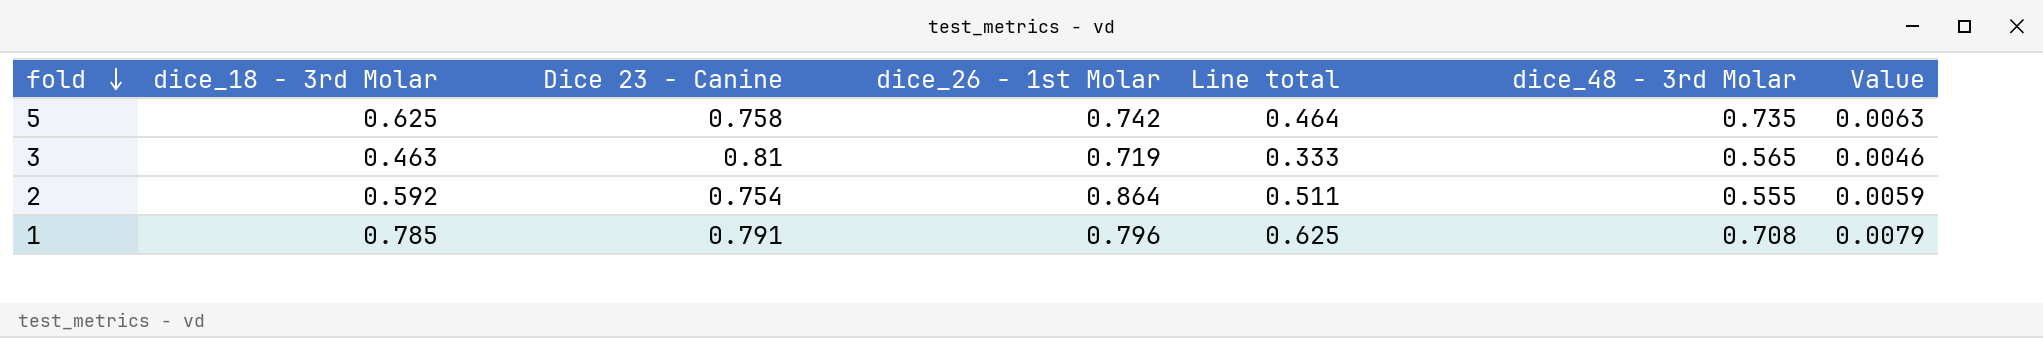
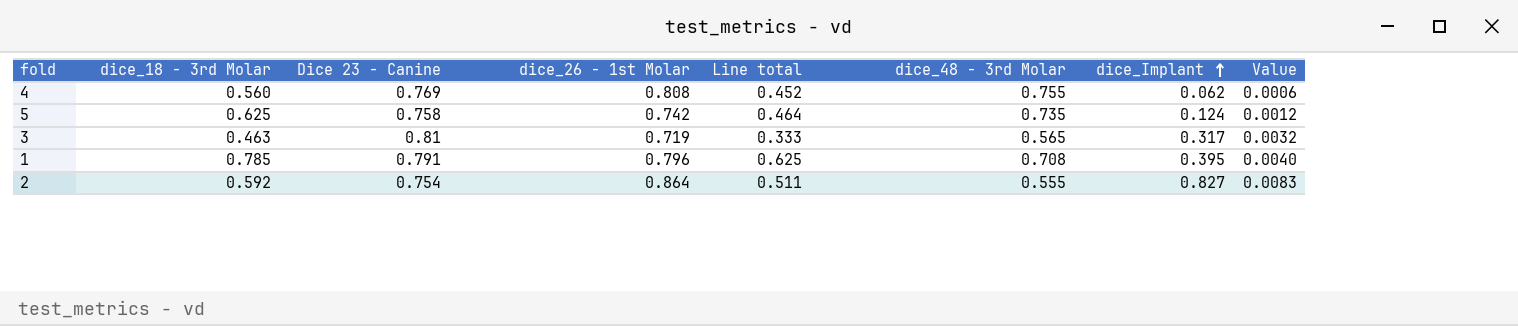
row order: fold descending -> dice_Implant ascending
column dice_Implant | position: none -> 7
column Value | formula: [dice_18 - 3rd Molar] * 0.01 -> [dice_Implant] * 0.01
row 4: none -> 0.560 | 0.769 | 0.808 | 0.452 | 0.755 | 0.062 | 0.0006

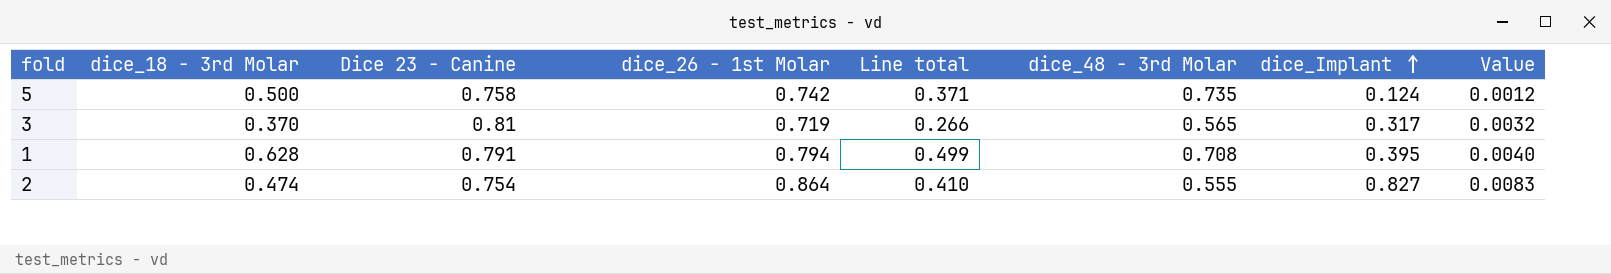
row 4: 0.560 | 0.769 | 0.808 | 0.452 | 0.755 | 0.062 | 0.0006 -> none
5 | dice_18 - 3rd Molar: 0.625 -> 0.500
5 | Line total: 0.464 -> 0.371
3 | dice_18 - 3rd Molar: 0.463 -> 0.370
3 | Line total: 0.333 -> 0.266
1 | dice_18 - 3rd Molar: 0.785 -> 0.628
1 | dice_26 - 1st Molar: 0.796 -> 0.794
1 | Line total: 0.625 -> 0.499
2 | dice_18 - 3rd Molar: 0.592 -> 0.474
2 | Line total: 0.511 -> 0.410

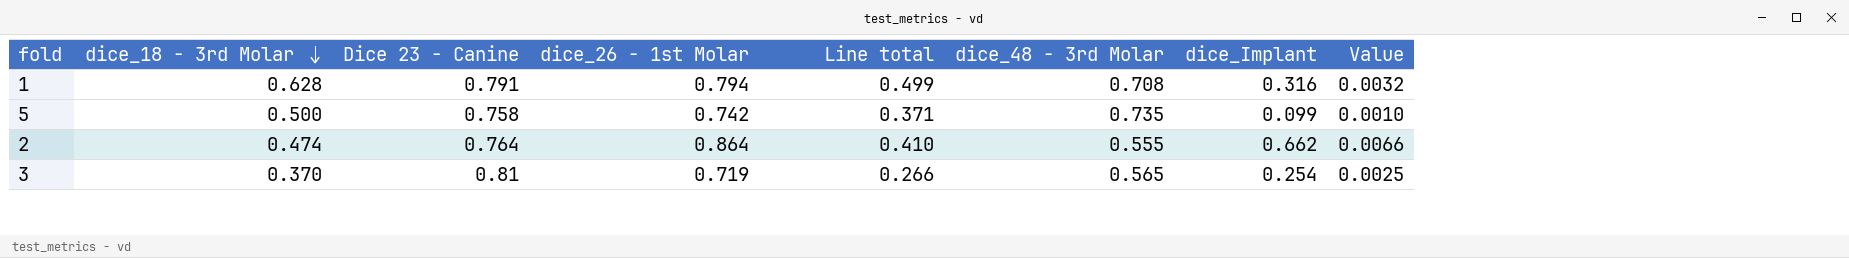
row order: dice_Implant ascending -> dice_18 - 3rd Molar descending
1 | dice_Implant: 0.395 -> 0.316
1 | Value: 0.0040 -> 0.0032
5 | dice_Implant: 0.124 -> 0.099
5 | Value: 0.0012 -> 0.0010
2 | Dice 23 - Canine: 0.754 -> 0.764
2 | dice_Implant: 0.827 -> 0.662
2 | Value: 0.0083 -> 0.0066
3 | dice_Implant: 0.317 -> 0.254
3 | Value: 0.0032 -> 0.0025

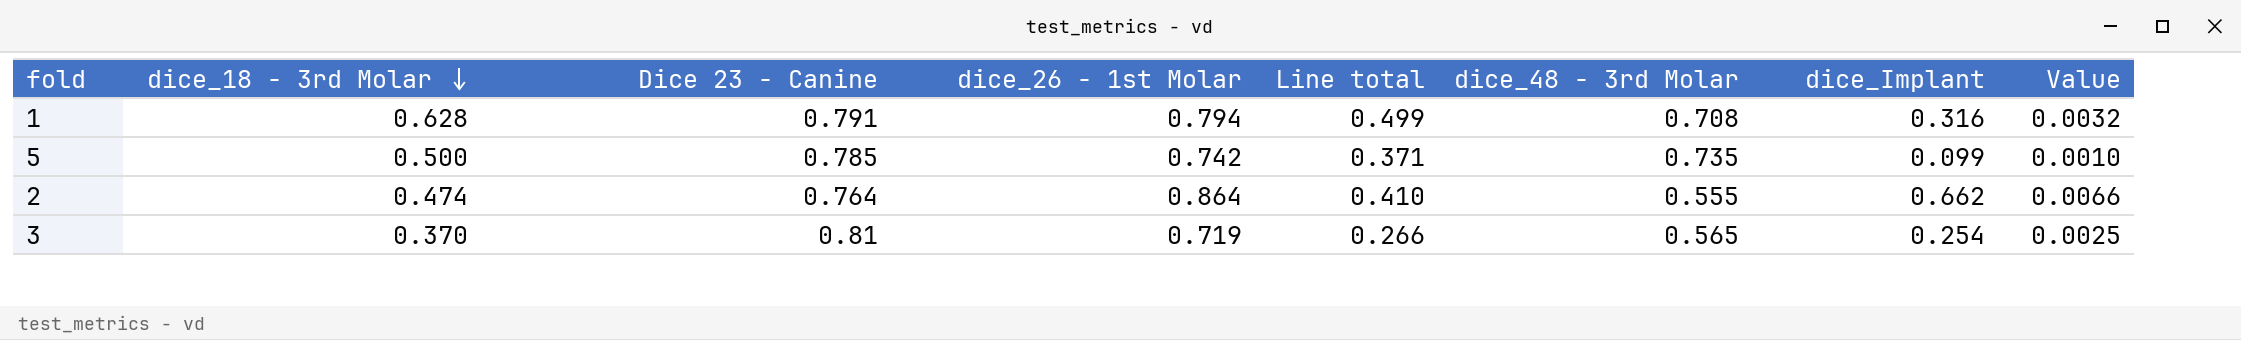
5 | Dice 23 - Canine: 0.758 -> 0.785

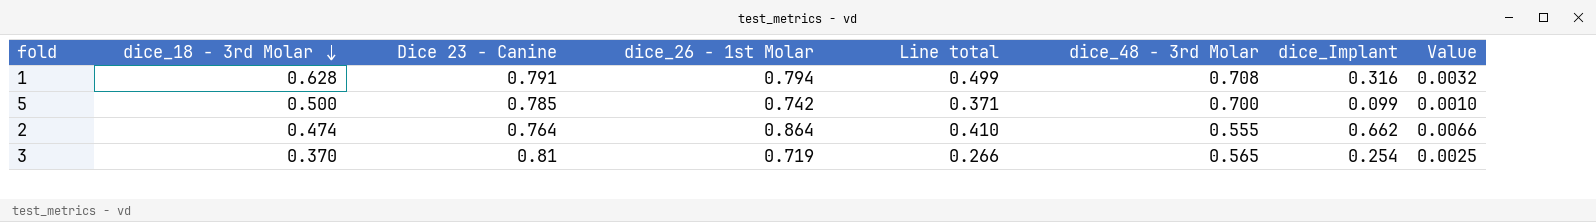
5 | dice_48 - 3rd Molar: 0.735 -> 0.700

